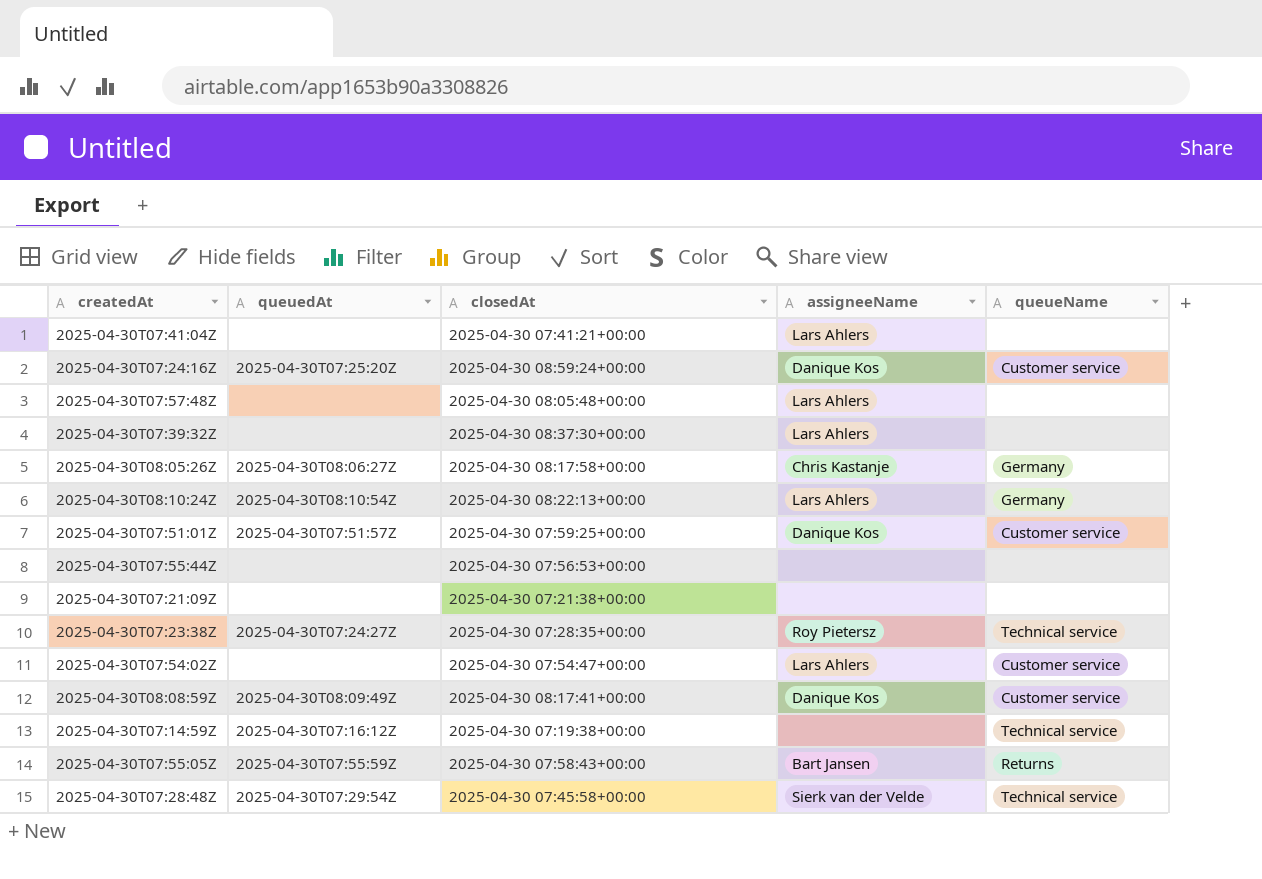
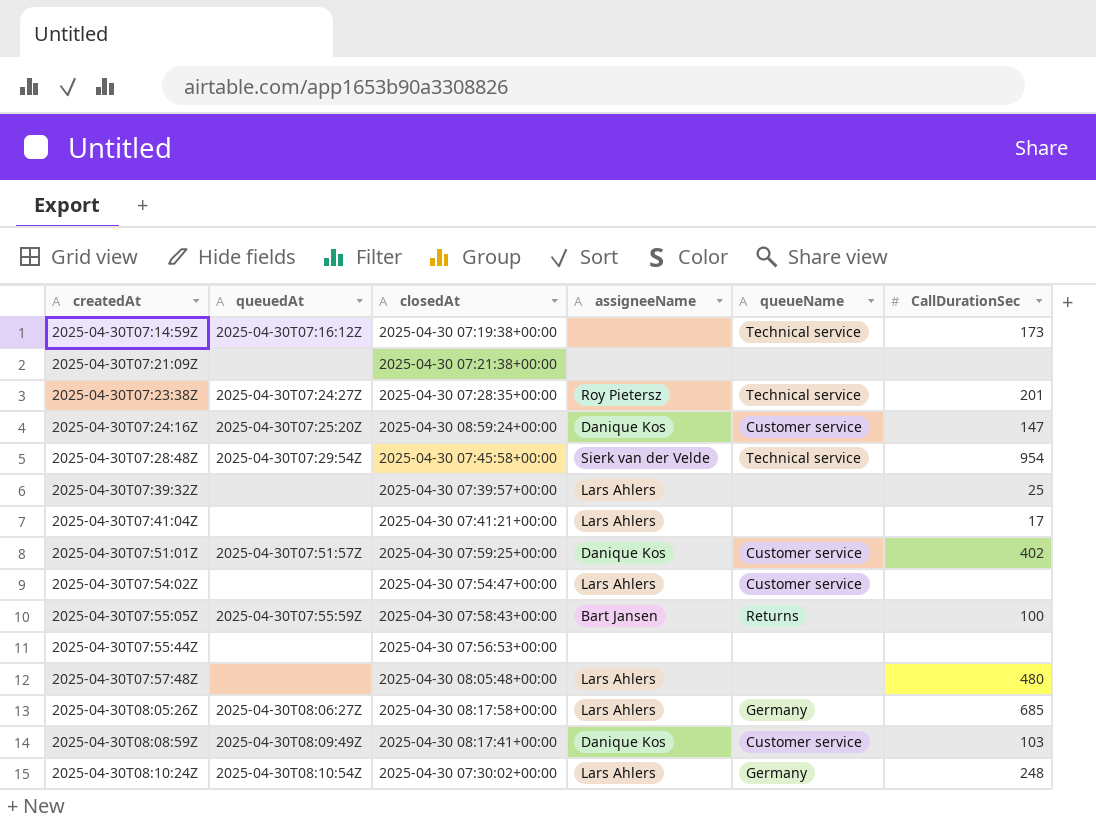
row order: none -> createdAt ascending
column CallDurationSec | position: none -> 6
2025-04-30T07:39:32Z | closedAt: 2025-04-30 08:37:30+00:00 -> 2025-04-30 07:39:57+00:00
2025-04-30T08:05:26Z | assigneeName: Chris Kastanje -> Lars Ahlers
2025-04-30T08:10:24Z | closedAt: 2025-04-30 08:22:13+00:00 -> 2025-04-30 07:30:02+00:00

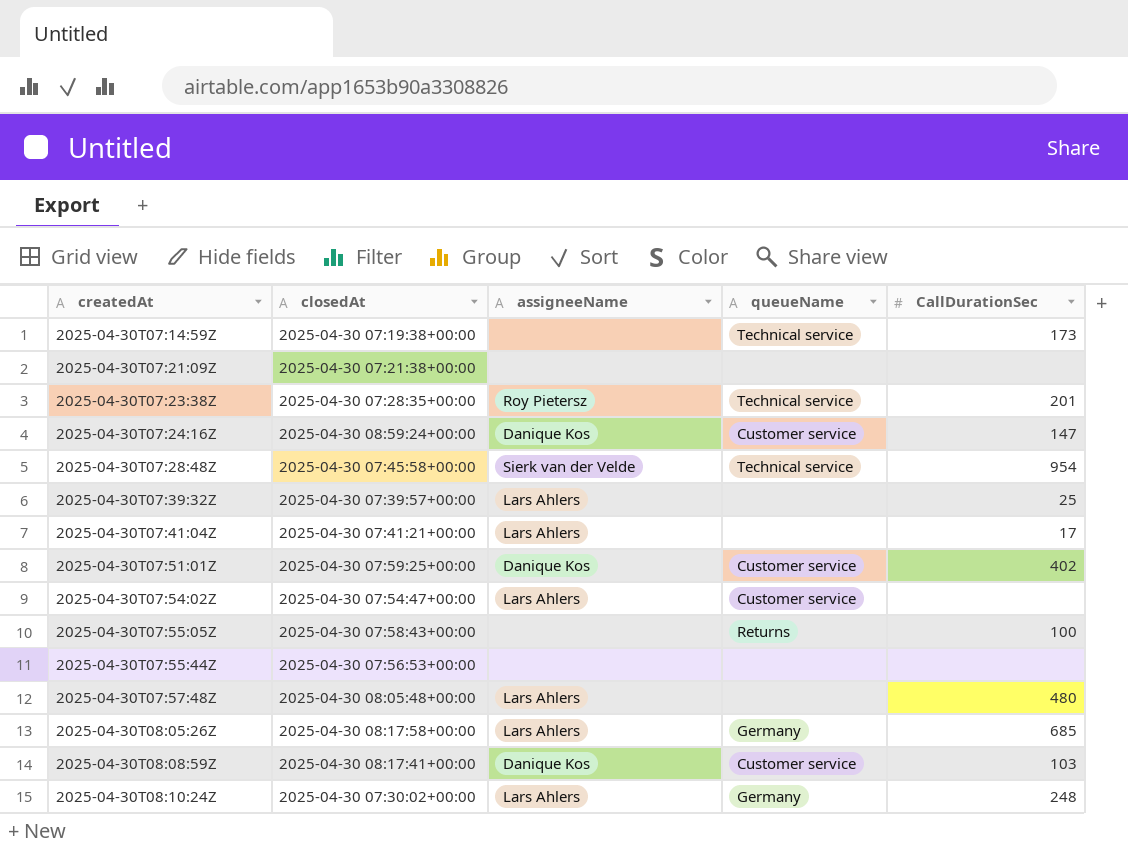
column queuedAt | position: 2 -> none
2025-04-30T07:55:05Z | assigneeName: Bart Jansen -> none

